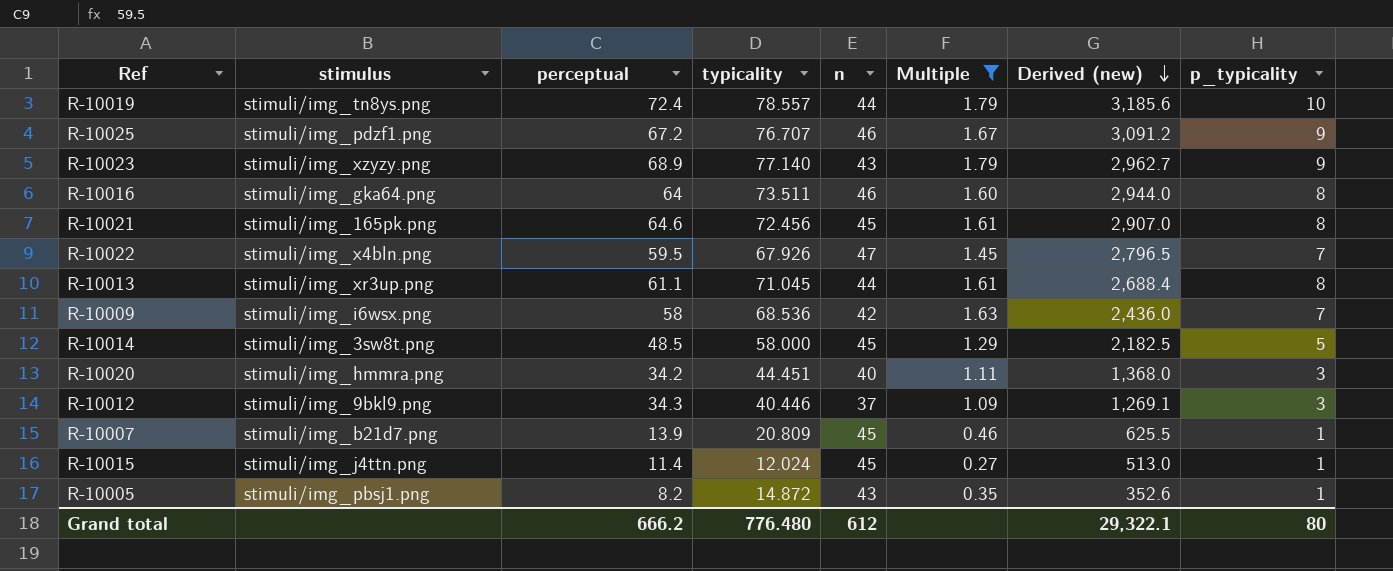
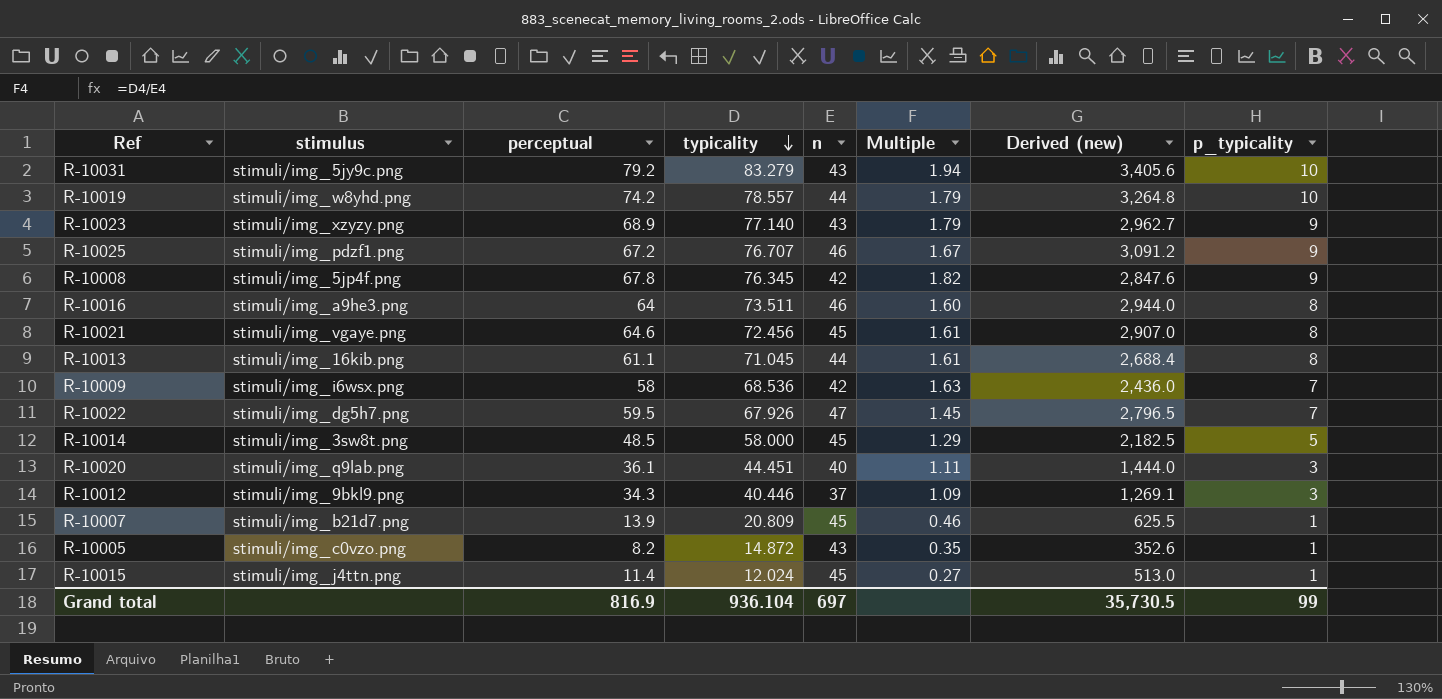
filter: Multiple <= 1.79 -> none
row order: Derived (new) descending -> typicality descending
R-10019 | stimulus: stimuli/img_tn8ys.png -> stimuli/img_w8yhd.png
R-10019 | perceptual: 72.4 -> 74.2
R-10019 | Derived (new): 3,185.6 -> 3,264.8
R-10016 | stimulus: stimuli/img_gka64.png -> stimuli/img_a9he3.png
R-10021 | stimulus: stimuli/img_165pk.png -> stimuli/img_vgaye.png
R-10013 | stimulus: stimuli/img_xr3up.png -> stimuli/img_16kib.png
R-10022 | stimulus: stimuli/img_x4bln.png -> stimuli/img_dg5h7.png
R-10020 | stimulus: stimuli/img_hmmra.png -> stimuli/img_q9lab.png
R-10020 | perceptual: 34.2 -> 36.1
R-10020 | Derived (new): 1,368.0 -> 1,444.0
R-10005 | stimulus: stimuli/img_pbsj1.png -> stimuli/img_c0vzo.png
Grand total | perceptual: 666.2 -> 816.9
Grand total | typicality: 776.480 -> 936.104
Grand total | n: 612 -> 697
Grand total | Derived (new): 29,322.1 -> 35,730.5
Grand total | p_typicality: 80 -> 99

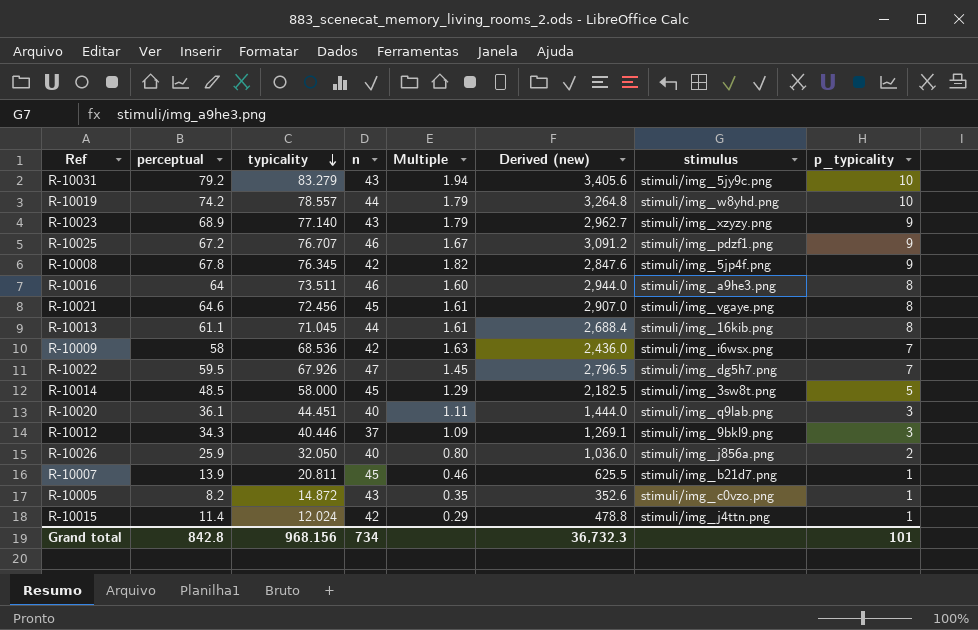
column stimulus | position: 2 -> 7
row R-10026: none -> 25.9 | 32.050 | 40 | 0.80 | 1,036.0 | stimuli/img_j856a.png | 2
R-10007 | typicality: 20.809 -> 20.811
R-10015 | n: 45 -> 42
R-10015 | Multiple: 0.27 -> 0.29
R-10015 | Derived (new): 513.0 -> 478.8
Grand total | perceptual: 816.9 -> 842.8
Grand total | typicality: 936.104 -> 968.156
Grand total | n: 697 -> 734
Grand total | Derived (new): 35,730.5 -> 36,732.3
Grand total | p_typicality: 99 -> 101

